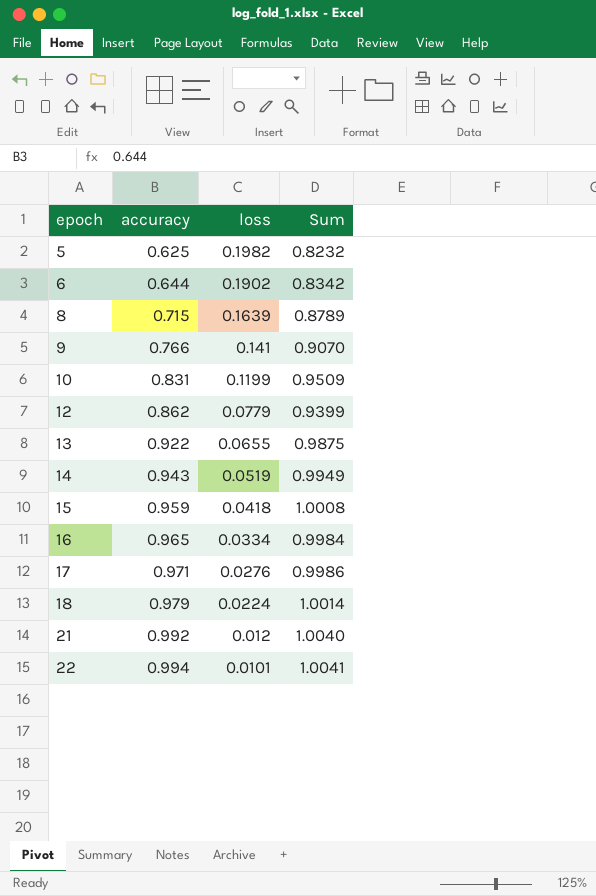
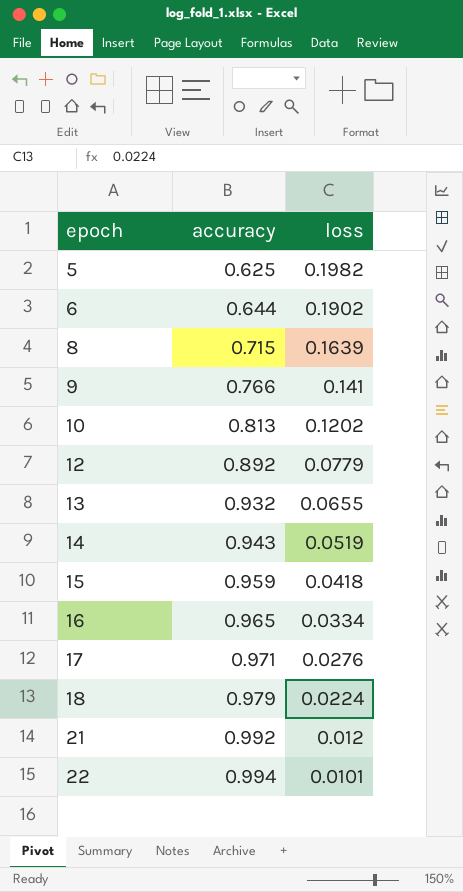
column Sum | formula: [accuracy] + [loss] -> none
10 | accuracy: 0.831 -> 0.813
10 | loss: 0.1199 -> 0.1202
12 | accuracy: 0.862 -> 0.892
13 | accuracy: 0.922 -> 0.932

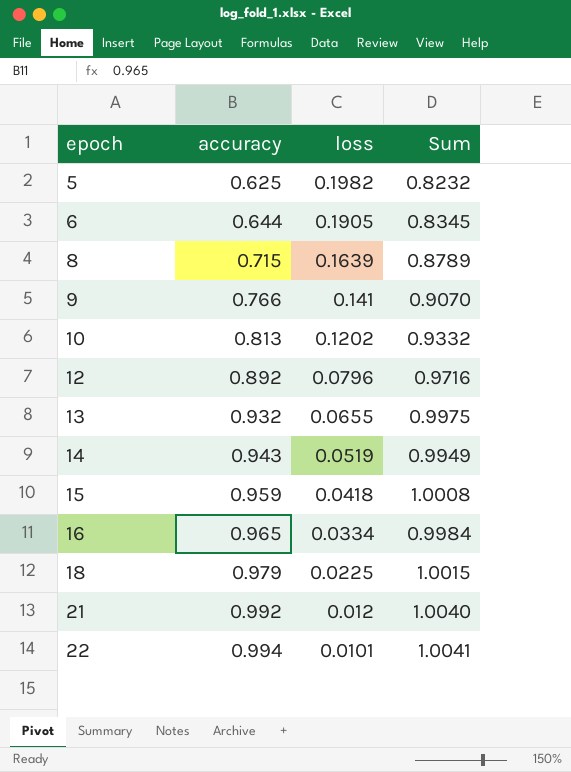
column Sum | formula: none -> [accuracy] + [loss]
row 17: 0.971 | 0.0276 -> none
6 | loss: 0.1902 -> 0.1905
12 | loss: 0.0779 -> 0.0796
18 | loss: 0.0224 -> 0.0225

